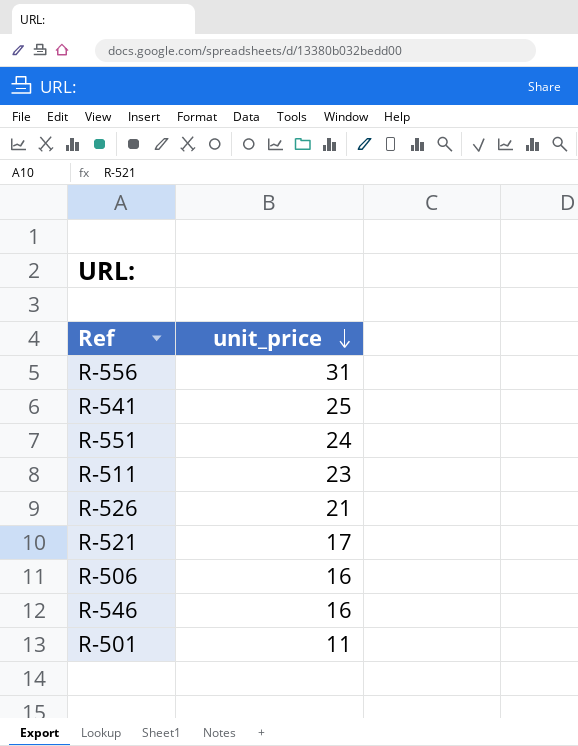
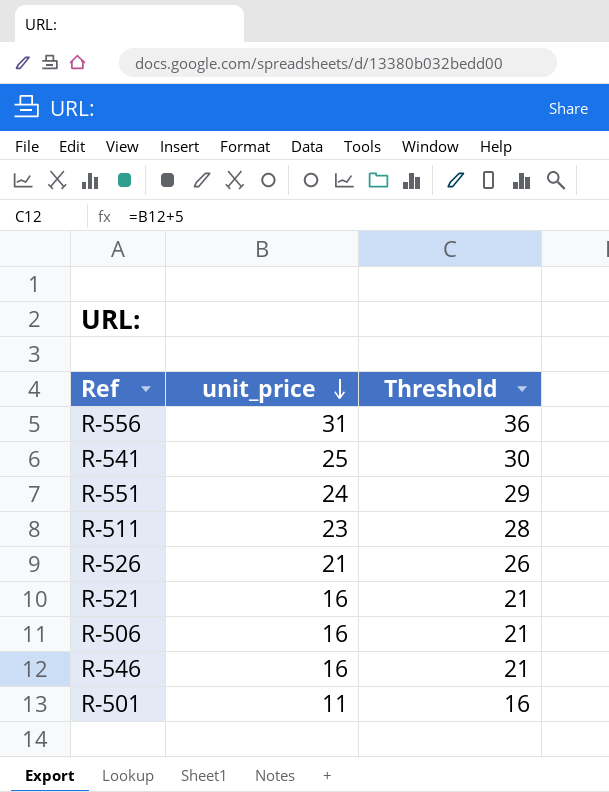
column Threshold | formula: none -> [unit_price] + 5
R-521 | unit_price: 17 -> 16

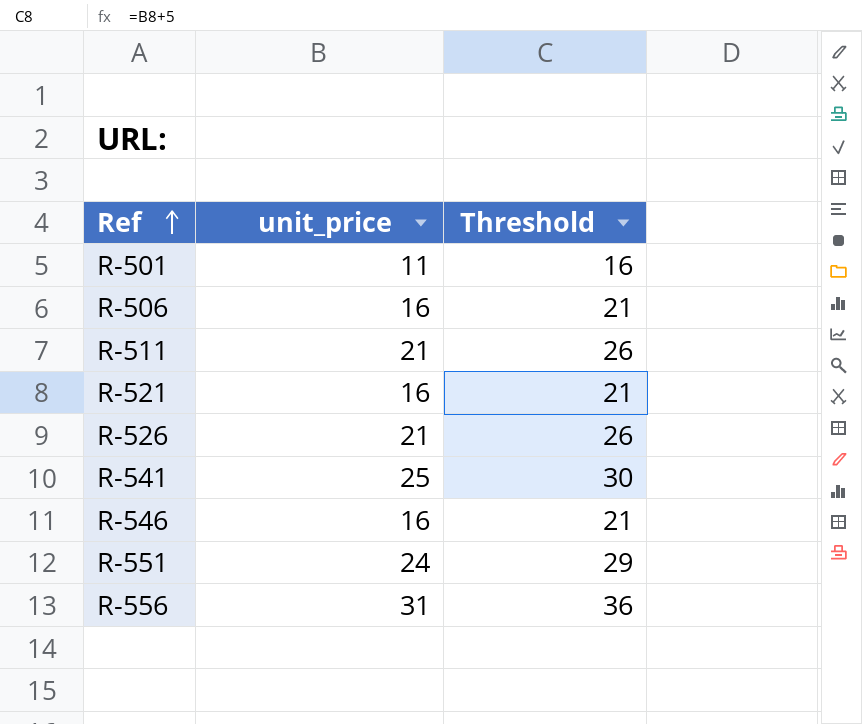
row order: unit_price descending -> Ref ascending
R-511 | unit_price: 23 -> 21
R-511 | Threshold: 28 -> 26

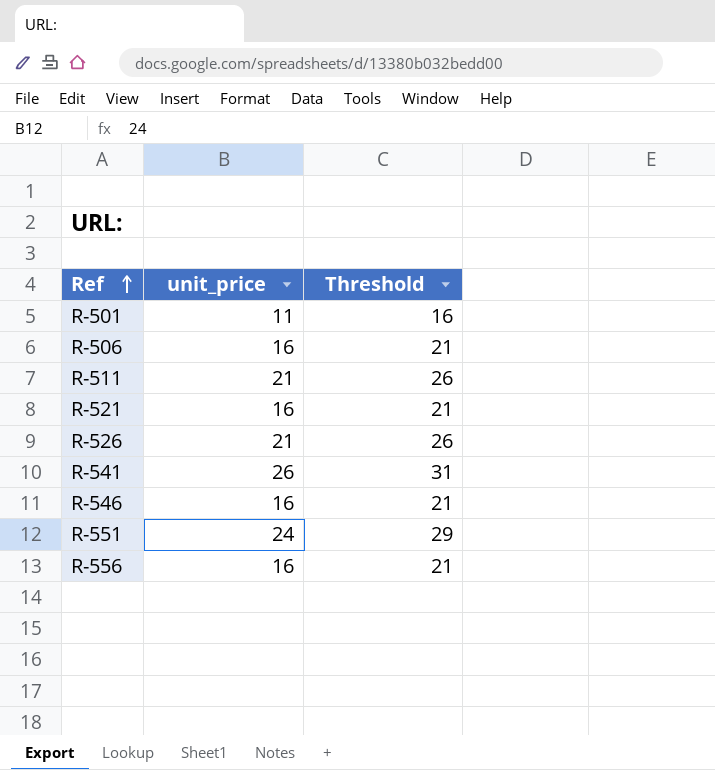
R-541 | unit_price: 25 -> 26
R-541 | Threshold: 30 -> 31
R-556 | unit_price: 31 -> 16
R-556 | Threshold: 36 -> 21

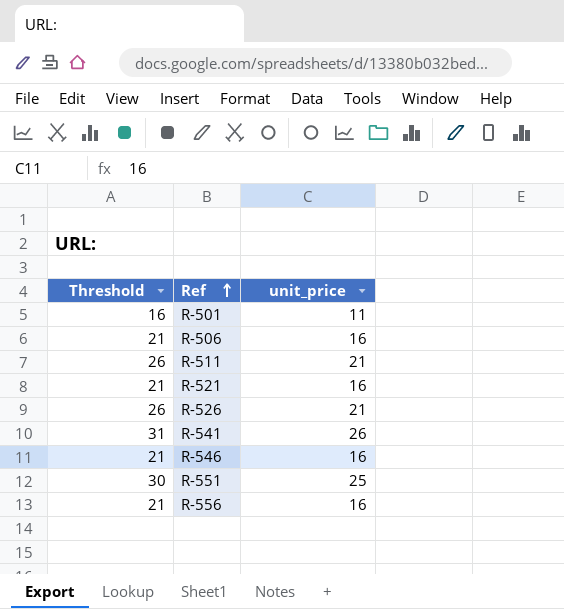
column Threshold | position: 3 -> 1
R-551 | Threshold: 29 -> 30
R-551 | unit_price: 24 -> 25

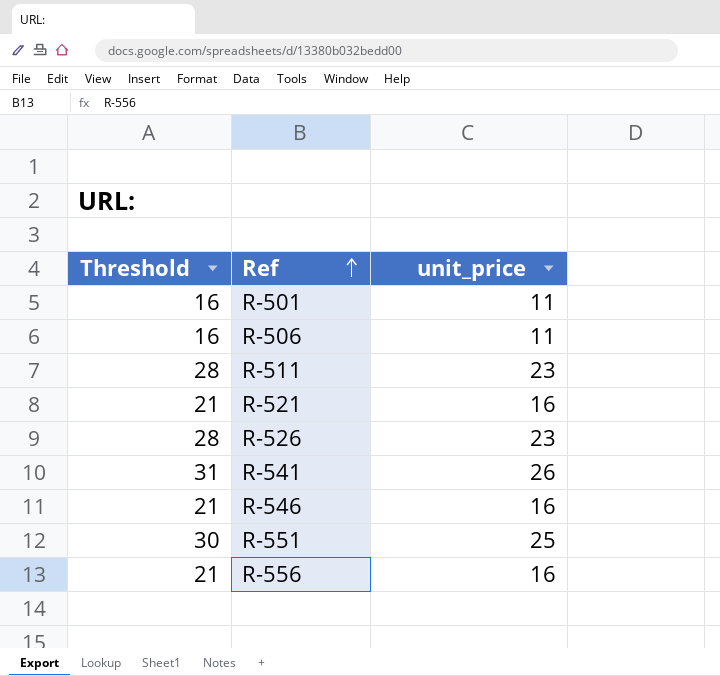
R-506 | Threshold: 21 -> 16
R-506 | unit_price: 16 -> 11
R-511 | Threshold: 26 -> 28
R-511 | unit_price: 21 -> 23
R-526 | Threshold: 26 -> 28
R-526 | unit_price: 21 -> 23

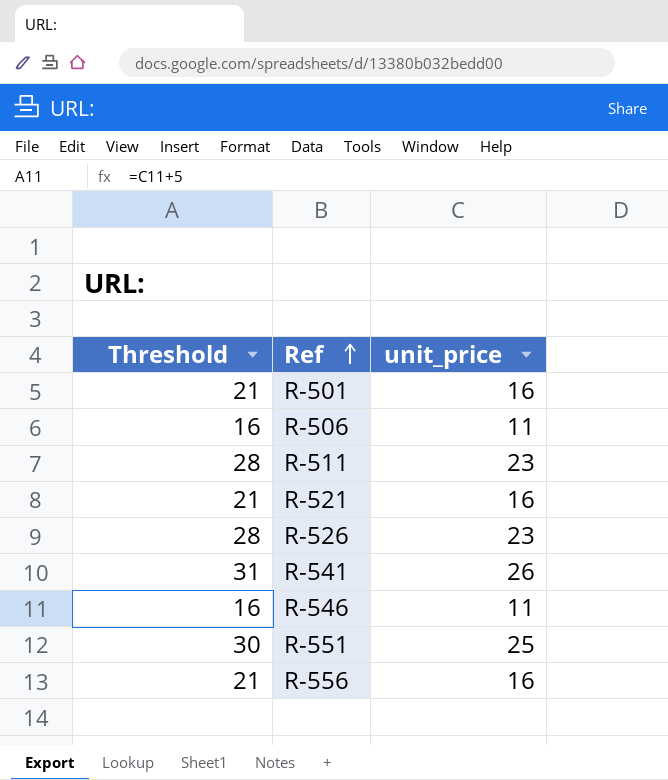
R-501 | Threshold: 16 -> 21
R-501 | unit_price: 11 -> 16
R-546 | Threshold: 21 -> 16
R-546 | unit_price: 16 -> 11

